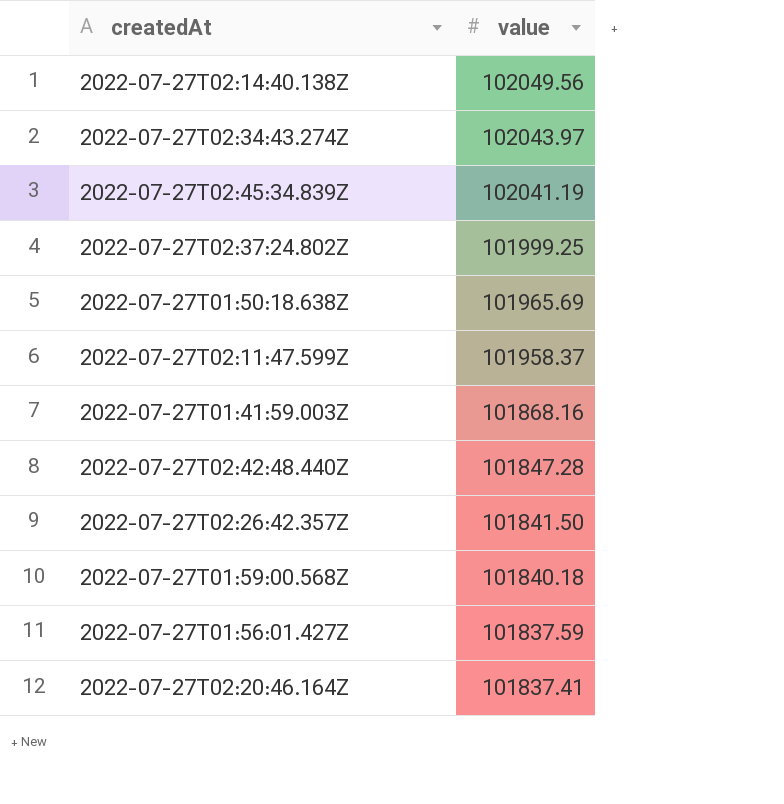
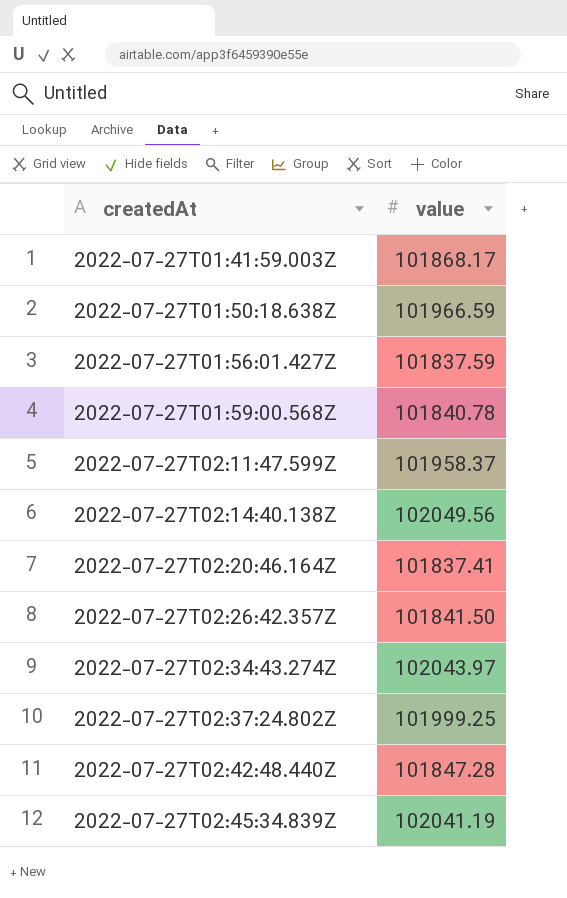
row order: value descending -> createdAt ascending
2022-07-27T01:41:59.003Z | value: 101868.16 -> 101868.17
2022-07-27T01:50:18.638Z | value: 101965.69 -> 101966.59
2022-07-27T01:59:00.568Z | value: 101840.18 -> 101840.78

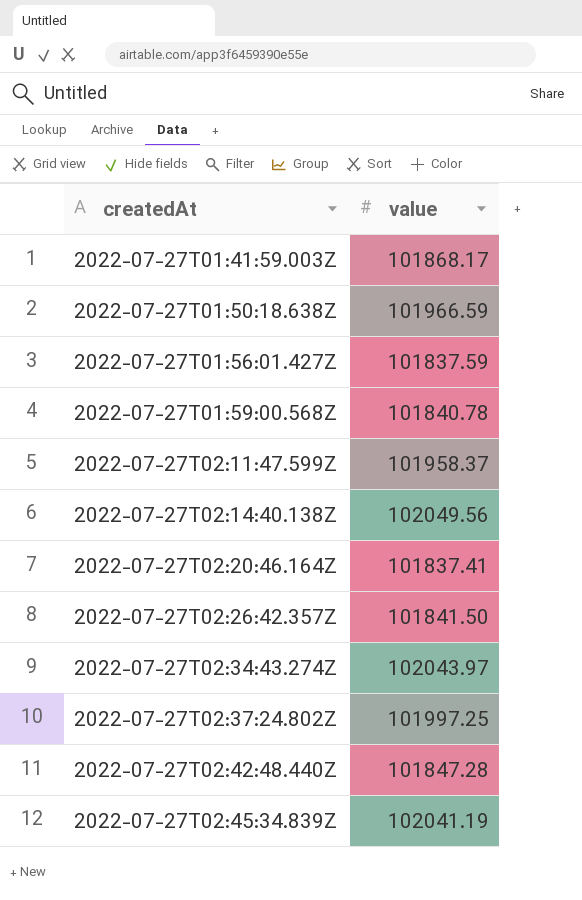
2022-07-27T02:37:24.802Z | value: 101999.25 -> 101997.25

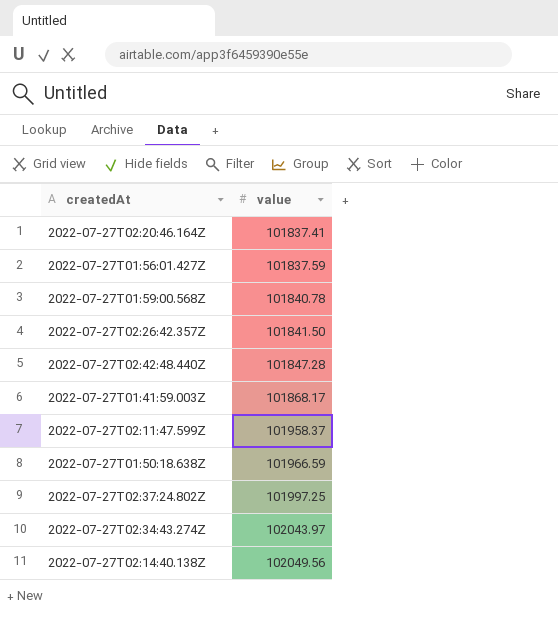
row order: createdAt ascending -> value ascending
row 2022-07-27T02:45:34.839Z: 102041.19 -> none

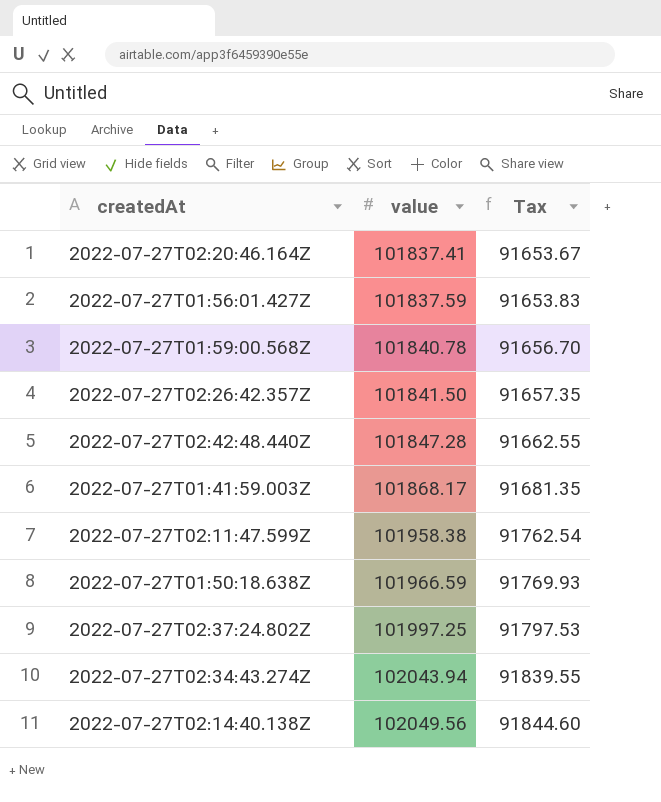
column Tax | formula: none -> [value] * 0.9
2022-07-27T02:11:47.599Z | value: 101958.37 -> 101958.38
2022-07-27T02:34:43.274Z | value: 102043.97 -> 102043.94

